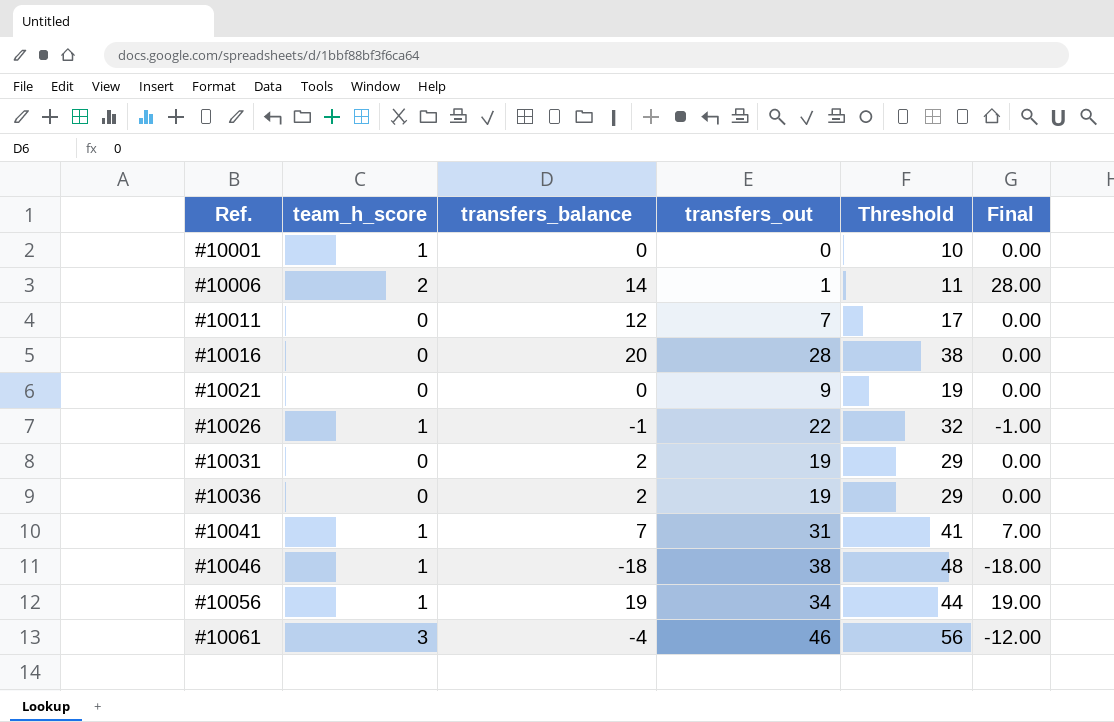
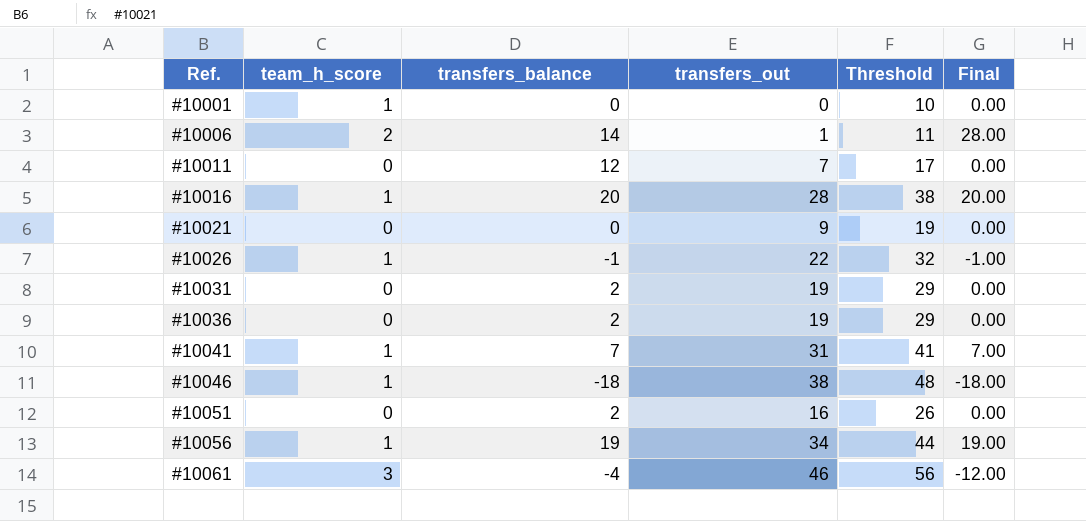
#10016 | team_h_score: 0 -> 1
#10016 | Final: 0.00 -> 20.00
row #10051: none -> 0 | 2 | 16 | 26 | 0.00

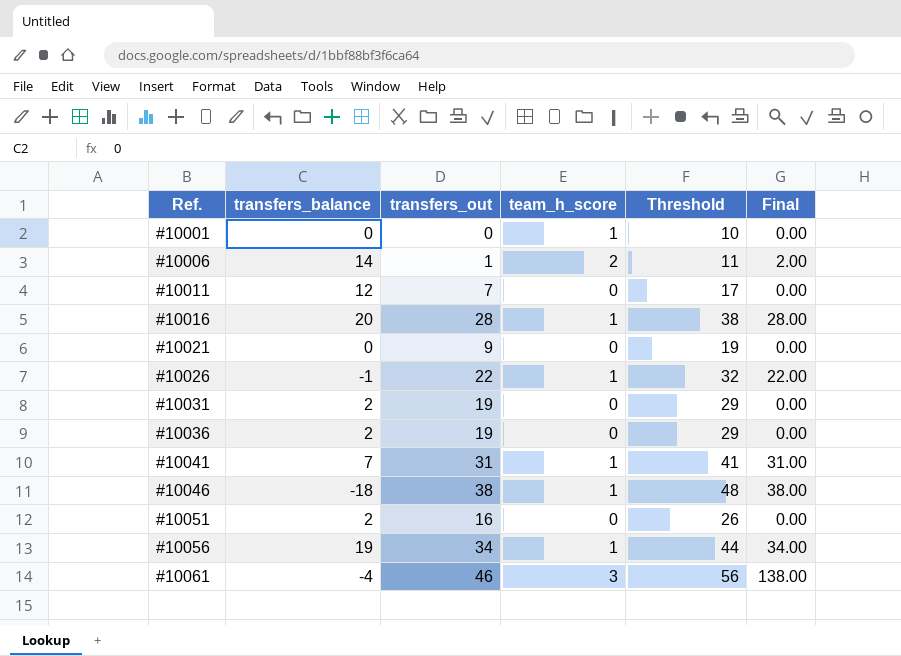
column team_h_score | position: 2 -> 4
column Final | formula: [team_h_score] * [transfers_balance] -> [transfers_out] * [team_h_score]

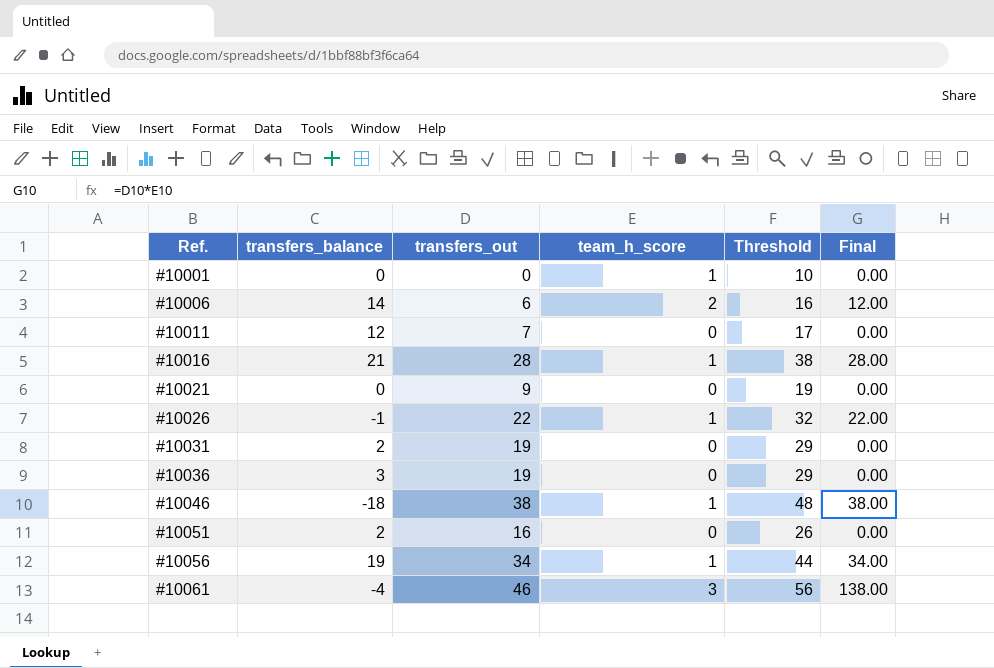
row #10041: 7 | 31 | 1 | 41 | 31.00 -> none
#10006 | transfers_out: 1 -> 6
#10006 | Threshold: 11 -> 16
#10006 | Final: 2.00 -> 12.00
#10016 | transfers_balance: 20 -> 21
#10036 | transfers_balance: 2 -> 3

